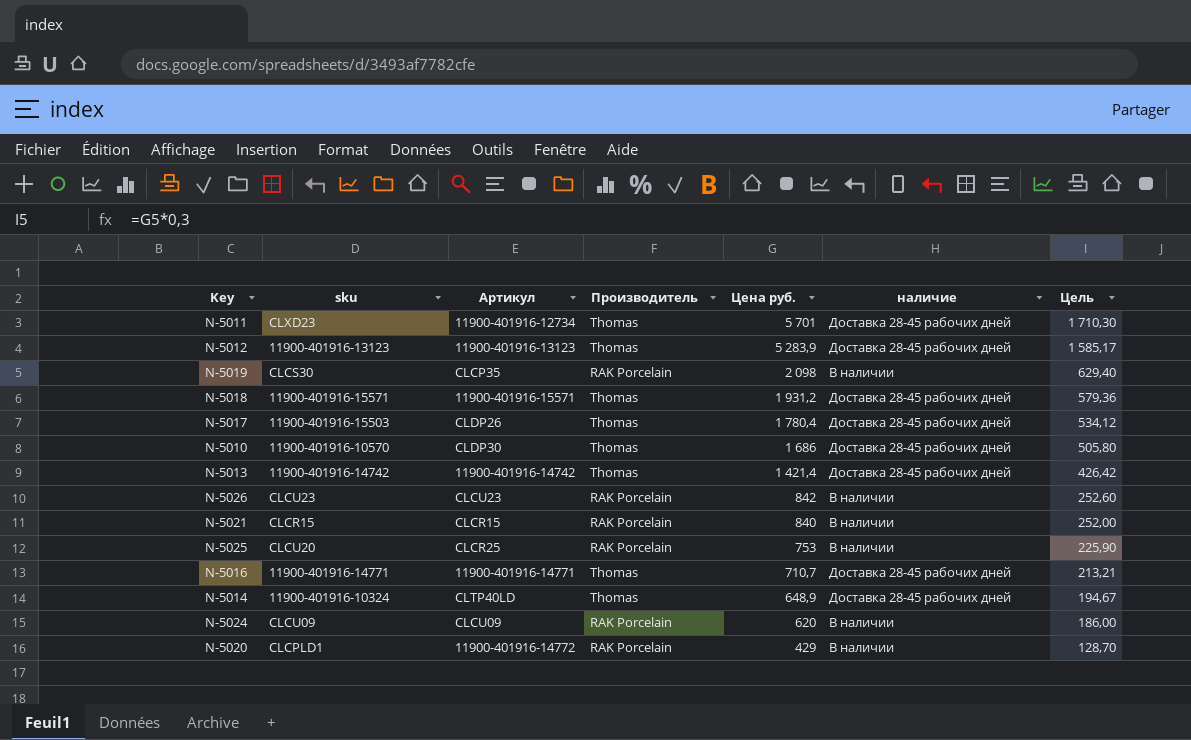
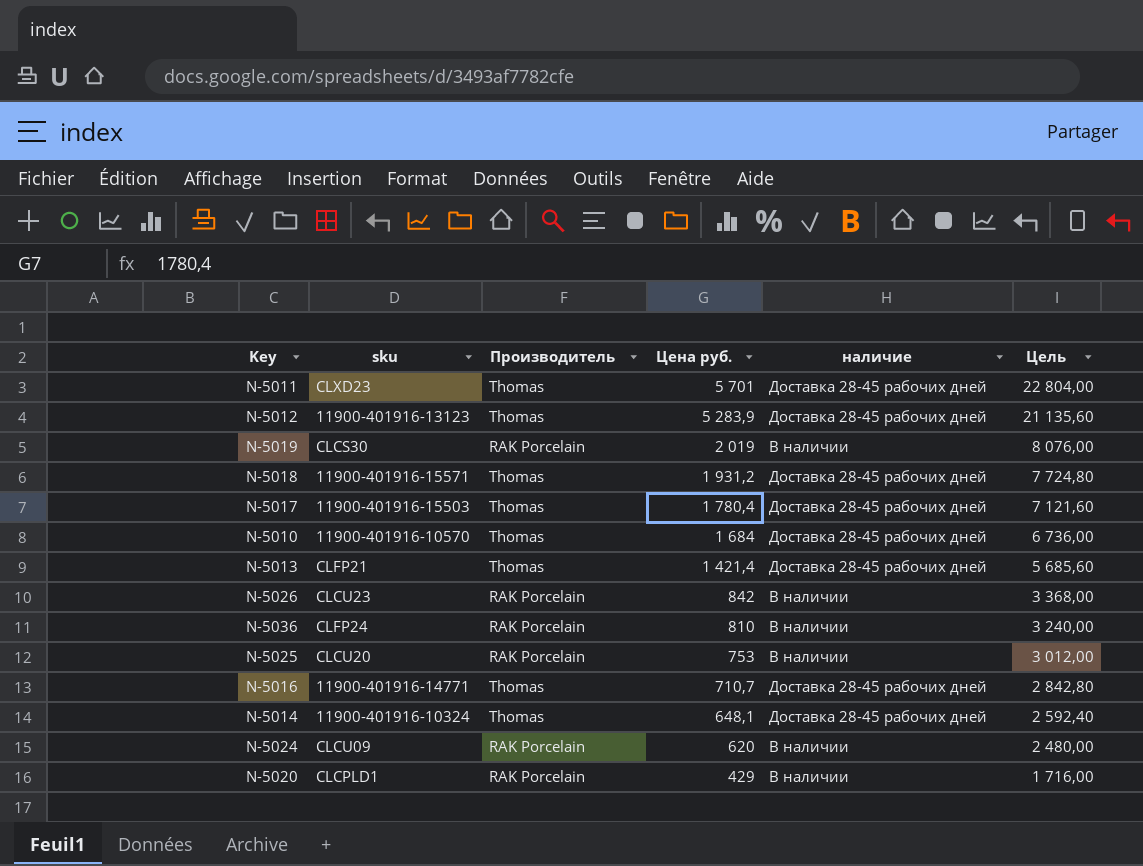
column Артикул | position: 3 -> none
column Цель | formula: [Цена руб.] * 0,3 -> [Цена руб.] * 4
row N-5021: CLCR15 | CLCR15 | RAK Porcelain | 840 | В наличии | 252,00 -> none
N-5019 | Цена руб.: 2 098 -> 2 019
N-5010 | Цена руб.: 1 686 -> 1 684
N-5013 | sku: 11900-401916-14742 -> CLFP21
row N-5036: none -> CLFP24 | RAK Porcelain | 810 | В наличии | 3 240,00
N-5014 | Цена руб.: 648,9 -> 648,1

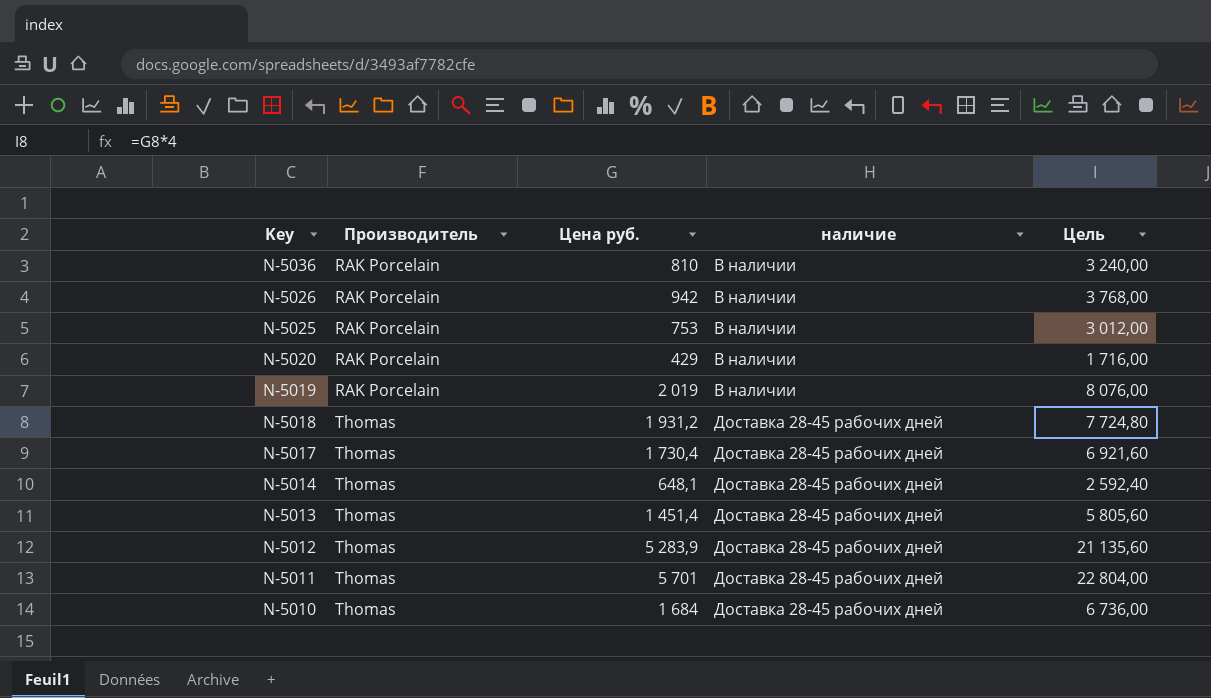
row order: Цена руб. descending -> Key descending
column sku | position: 2 -> none
row N-5016: 11900-401916-14771 | Thomas | 710,7 | Доставка 28-45 рабочих дней | 2 842,80 -> none
row N-5024: CLCU09 | RAK Porcelain | 620 | В наличии | 2 480,00 -> none
N-5026 | Цена руб.: 842 -> 942
N-5026 | Цель: 3 368,00 -> 3 768,00
N-5017 | Цена руб.: 1 780,4 -> 1 730,4
N-5017 | Цель: 7 121,60 -> 6 921,60
N-5013 | Цена руб.: 1 421,4 -> 1 451,4
N-5013 | Цель: 5 685,60 -> 5 805,60

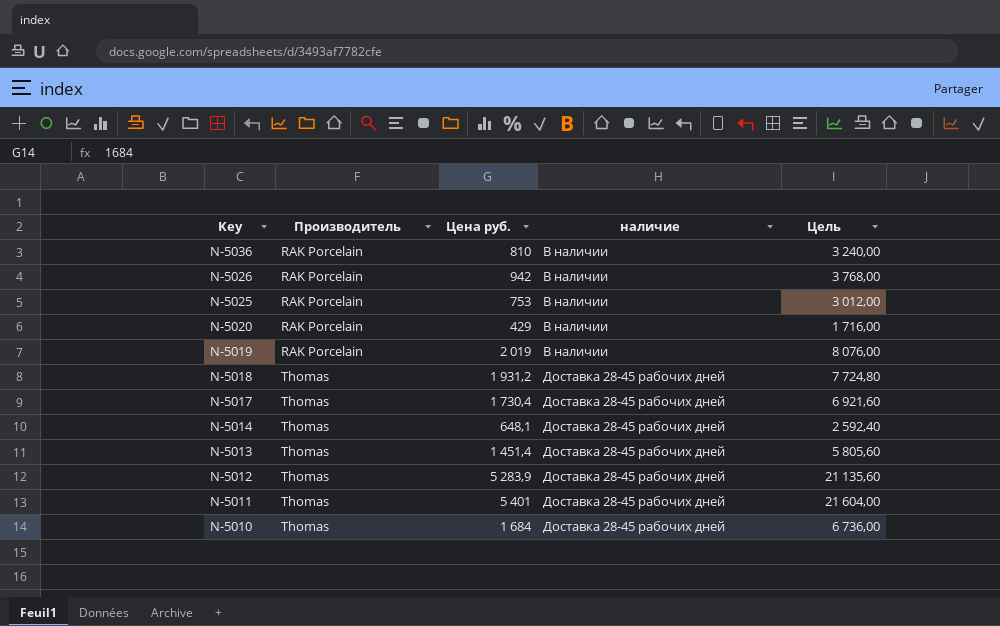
N-5011 | Цена руб.: 5 701 -> 5 401
N-5011 | Цель: 22 804,00 -> 21 604,00

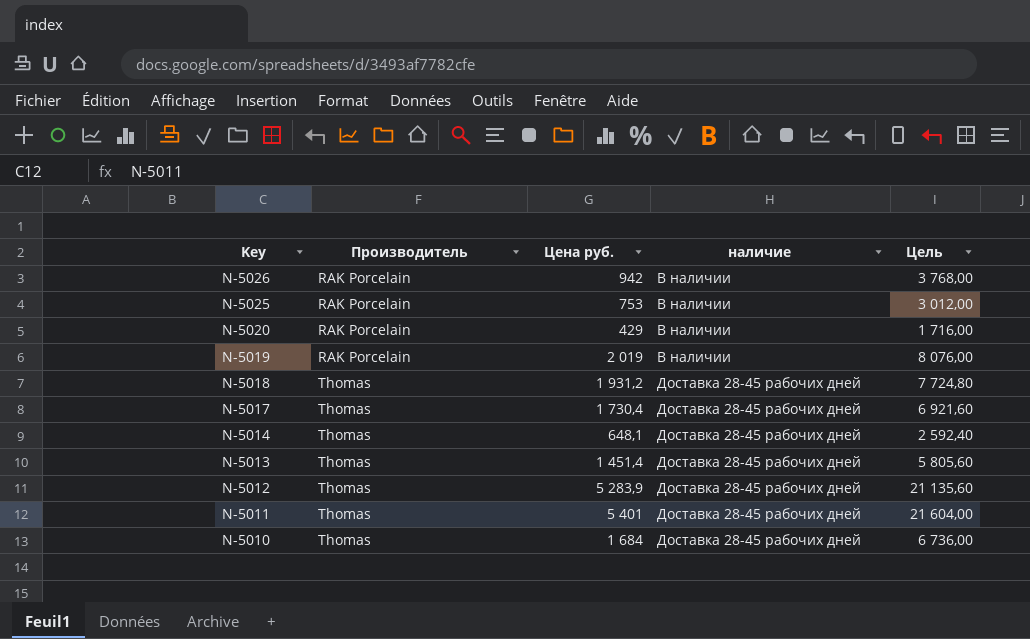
row N-5036: RAK Porcelain | 810 | В наличии | 3 240,00 -> none

